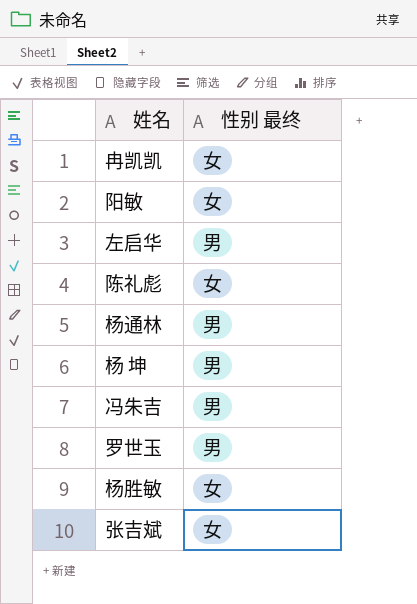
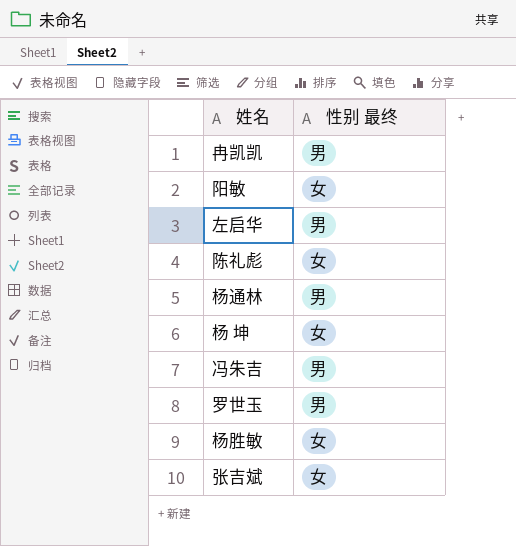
冉凯凯 | 性别 最终: 女 -> 男
杨 坤 | 性别 最终: 男 -> 女

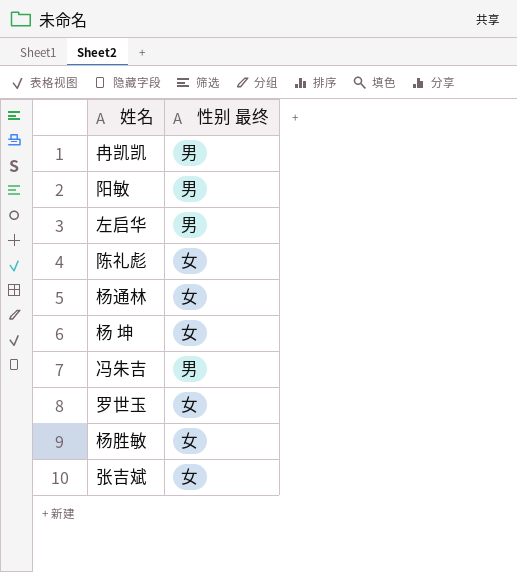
阳敏 | 性别 最终: 女 -> 男
杨通林 | 性别 最终: 男 -> 女
罗世玉 | 性别 最终: 男 -> 女

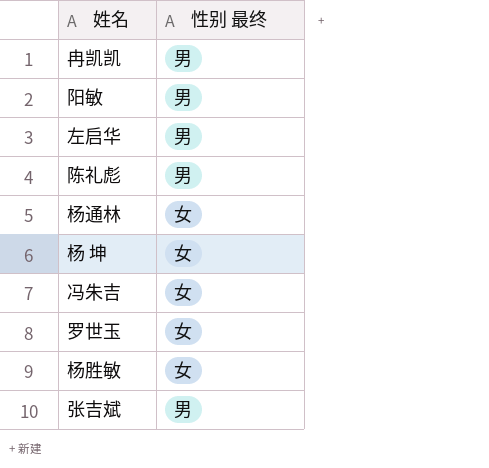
陈礼彪 | 性别 最终: 女 -> 男
冯朱吉 | 性别 最终: 男 -> 女
张吉斌 | 性别 最终: 女 -> 男

